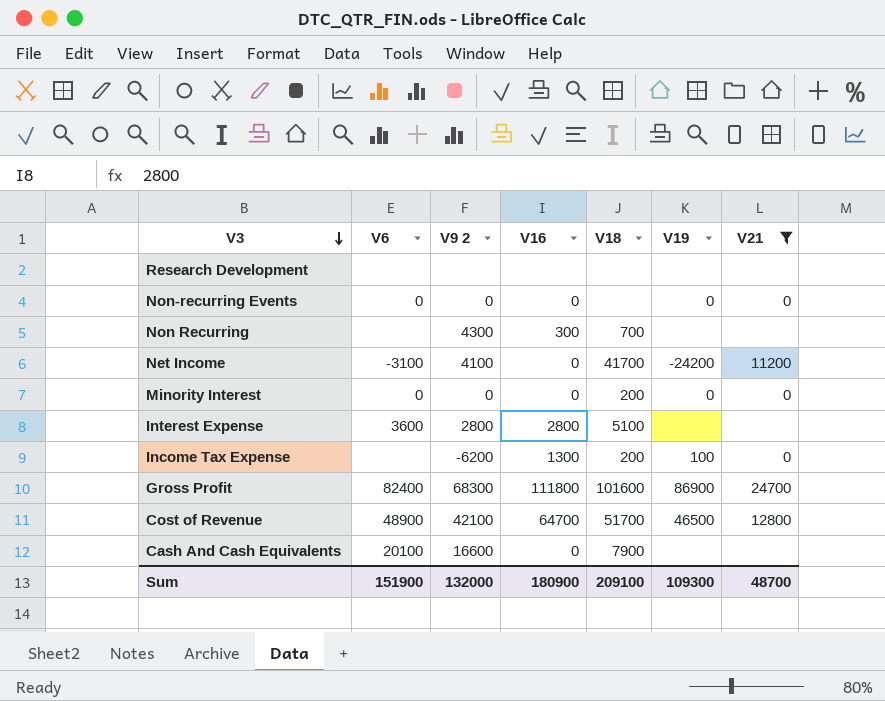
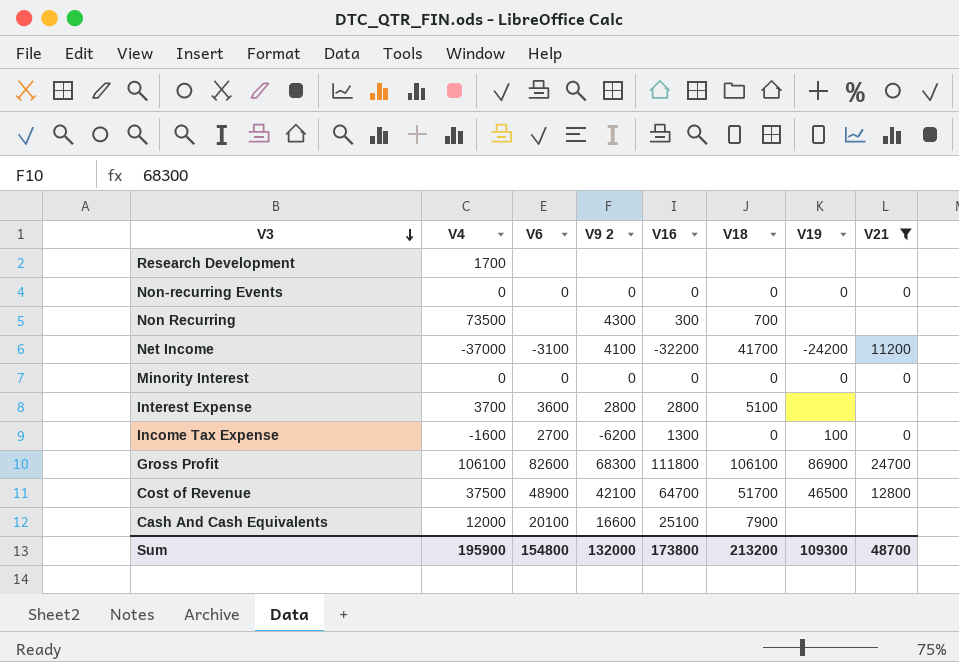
column V4 | position: none -> 2
Non-recurring Events | V18: none -> 0
Net Income | V16: 0 -> -32200
Minority Interest | V18: 200 -> 0
Income Tax Expense | V6: none -> 2700
Income Tax Expense | V18: 200 -> 0
Gross Profit | V6: 82400 -> 82600
Gross Profit | V18: 101600 -> 106100
Cash And Cash Equivalents | V16: 0 -> 25100
Sum | V6: 151900 -> 154800
Sum | V16: 180900 -> 173800
Sum | V18: 209100 -> 213200

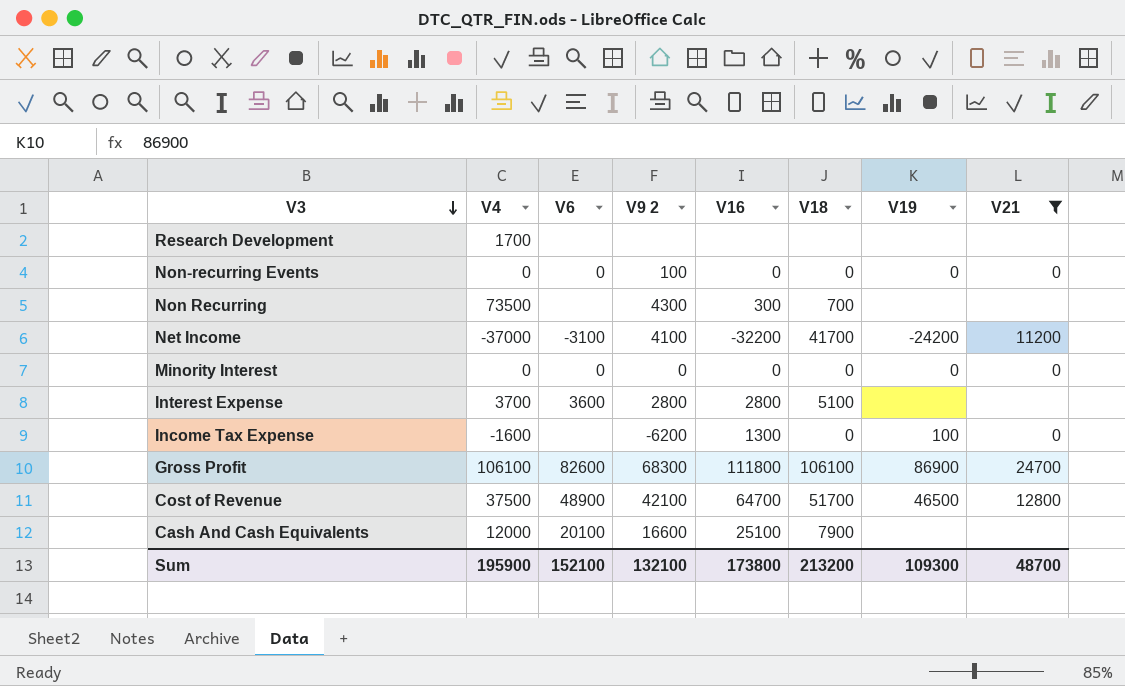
Non-recurring Events | V9 2: 0 -> 100
Income Tax Expense | V6: 2700 -> none
Sum | V6: 154800 -> 152100
Sum | V9 2: 132000 -> 132100

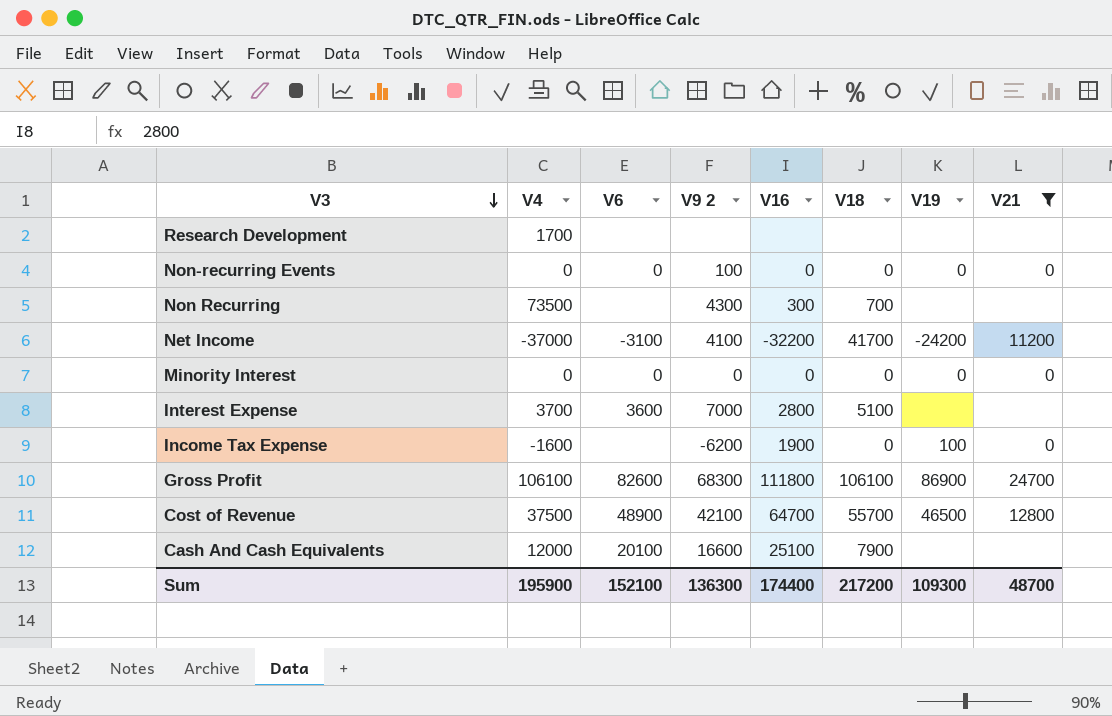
Interest Expense | V9 2: 2800 -> 7000
Income Tax Expense | V16: 1300 -> 1900
Cost of Revenue | V18: 51700 -> 55700
Sum | V9 2: 132100 -> 136300
Sum | V16: 173800 -> 174400
Sum | V18: 213200 -> 217200

